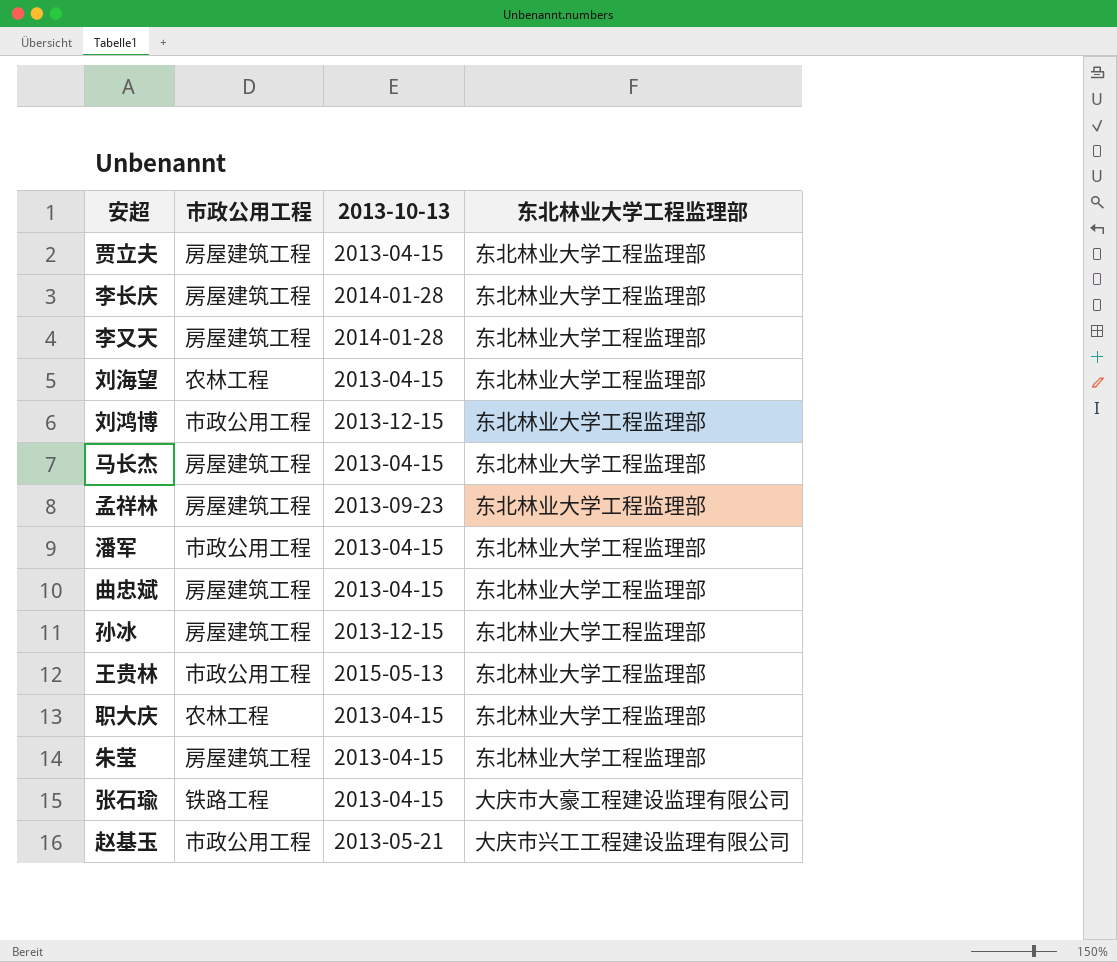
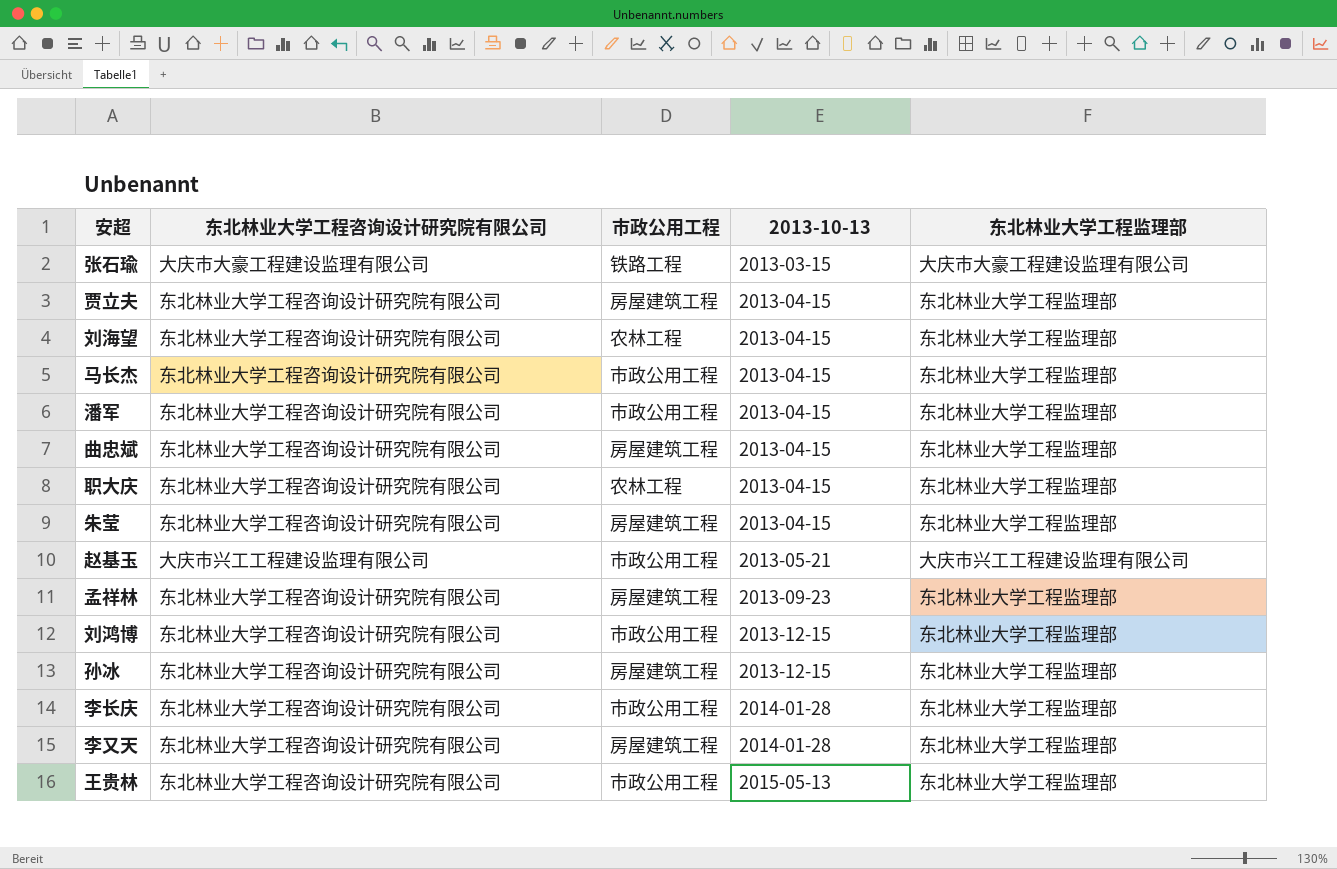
row order: none -> 2013-10-13 ascending
column 东北林业大学工程咨询设计研究院有限公司 | position: none -> 2
张石瑜 | 2013-10-13: 2013-04-15 -> 2013-03-15
马长杰 | 市政公用工程: 房屋建筑工程 -> 市政公用工程
李长庆 | 市政公用工程: 房屋建筑工程 -> 市政公用工程

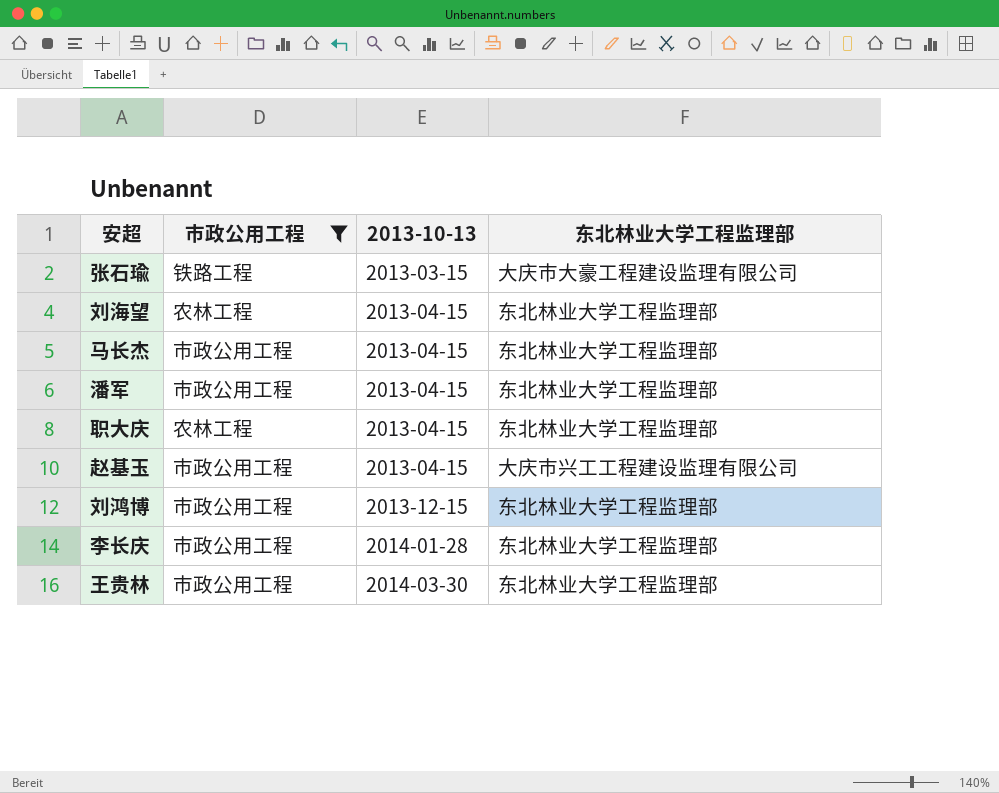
filter: none -> 市政公用工程 != 房屋建筑工程
column 东北林业大学工程咨询设计研究院有限公司 | position: 2 -> none
赵基玉 | 2013-10-13: 2013-05-21 -> 2013-04-15
王贵林 | 2013-10-13: 2015-05-13 -> 2014-03-30

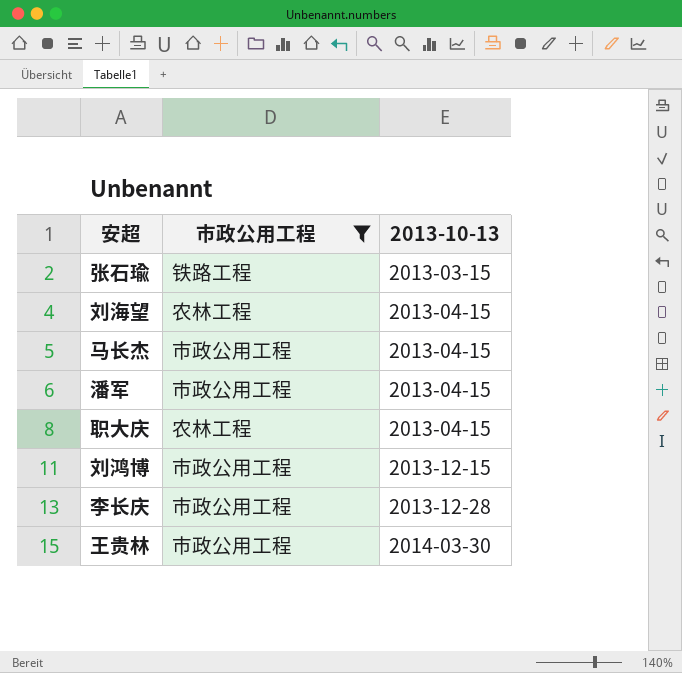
column 东北林业大学工程监理部 | position: 4 -> none
row 赵基玉: 市政公用工程 | 2013-04-15 | 大庆市兴工工程建设监理有限公司 -> none
李长庆 | 2013-10-13: 2014-01-28 -> 2013-12-28

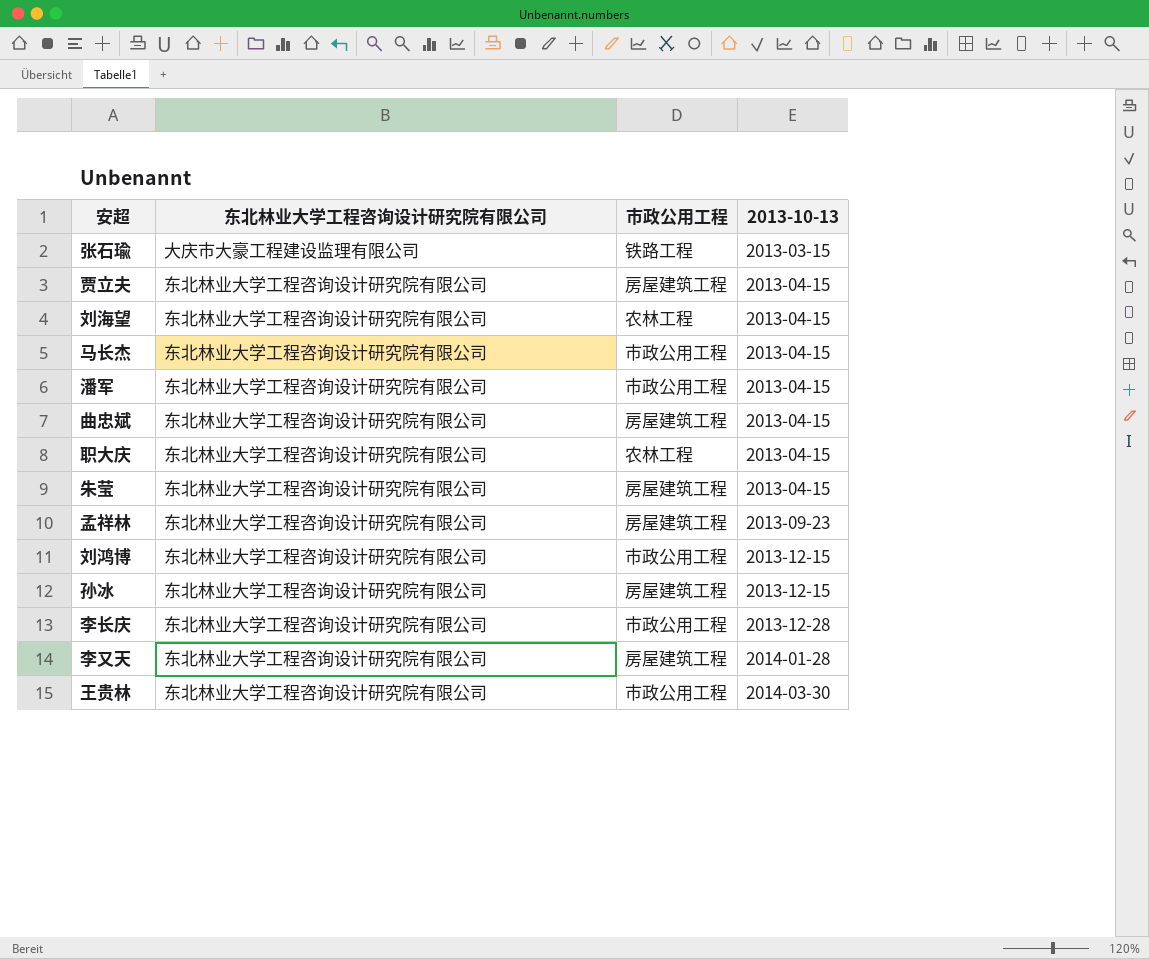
filter: 市政公用工程 != 房屋建筑工程 -> none
column 东北林业大学工程咨询设计研究院有限公司 | position: none -> 2

